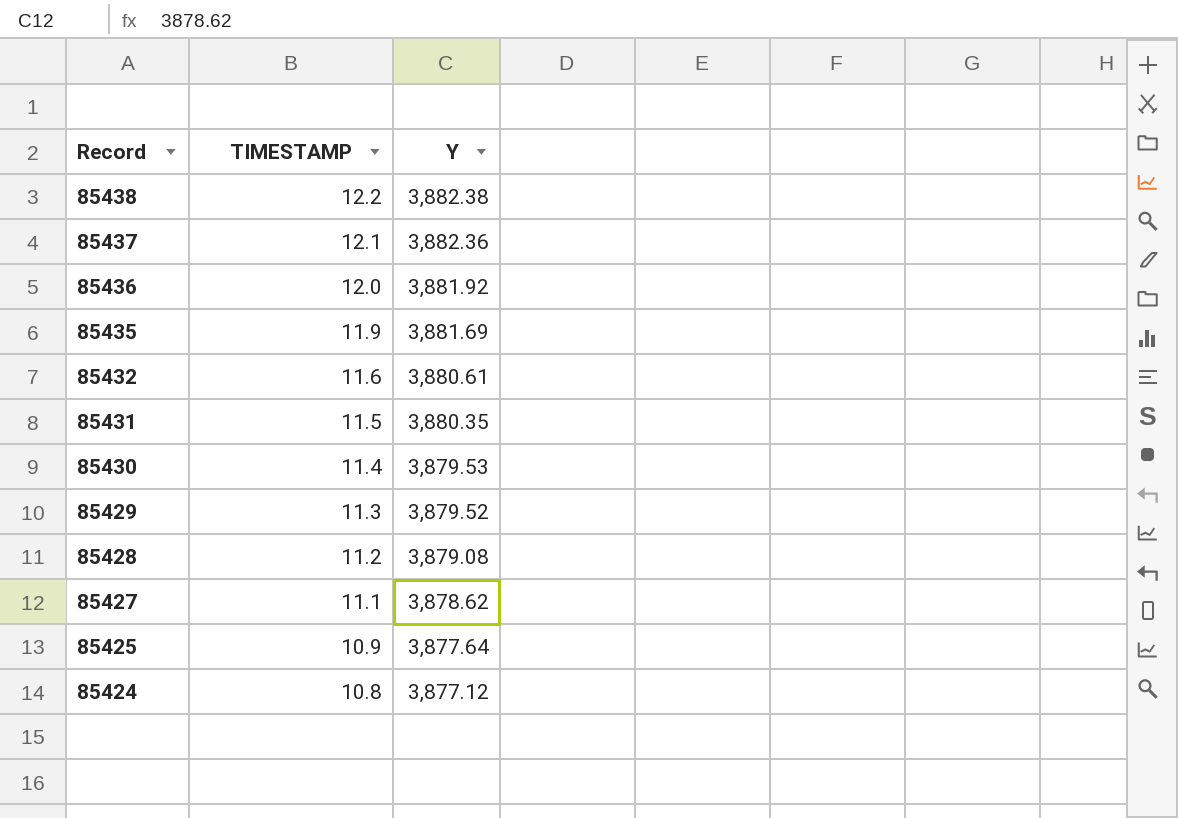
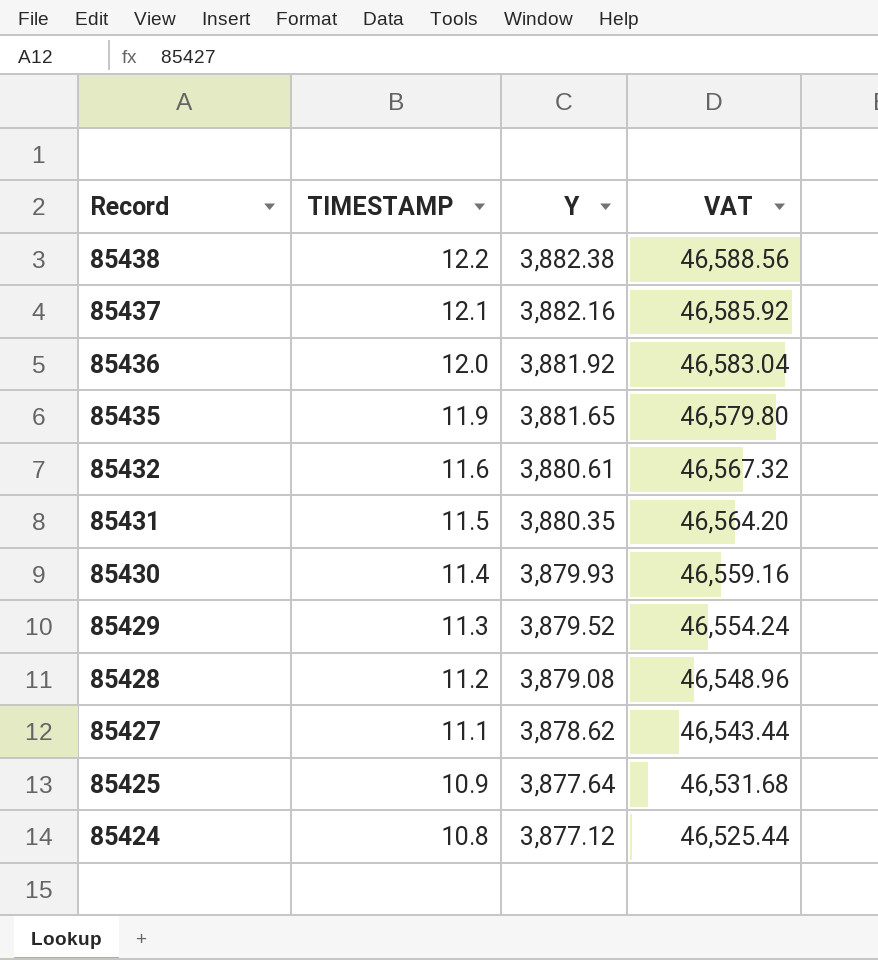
column VAT | formula: none -> [Y] * 12
85437 | Y: 3,882.36 -> 3,882.16
85435 | Y: 3,881.69 -> 3,881.65
85430 | Y: 3,879.53 -> 3,879.93

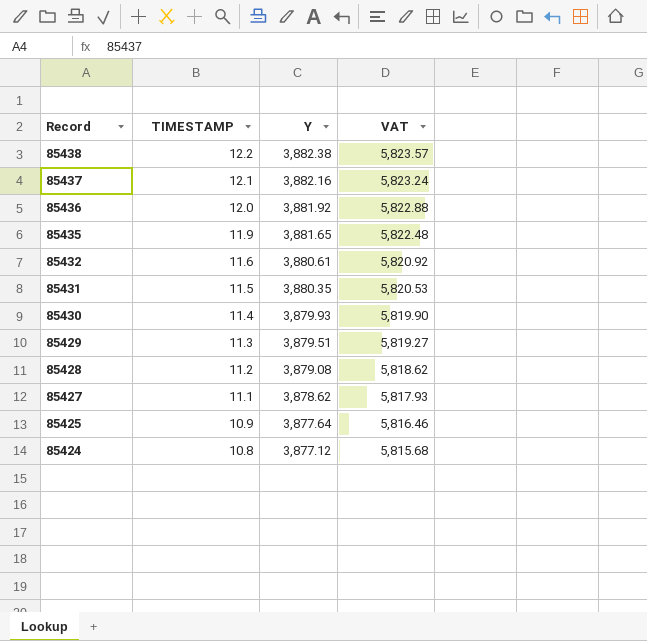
column VAT | formula: [Y] * 12 -> [Y] * 1.5
85429 | Y: 3,879.52 -> 3,879.51

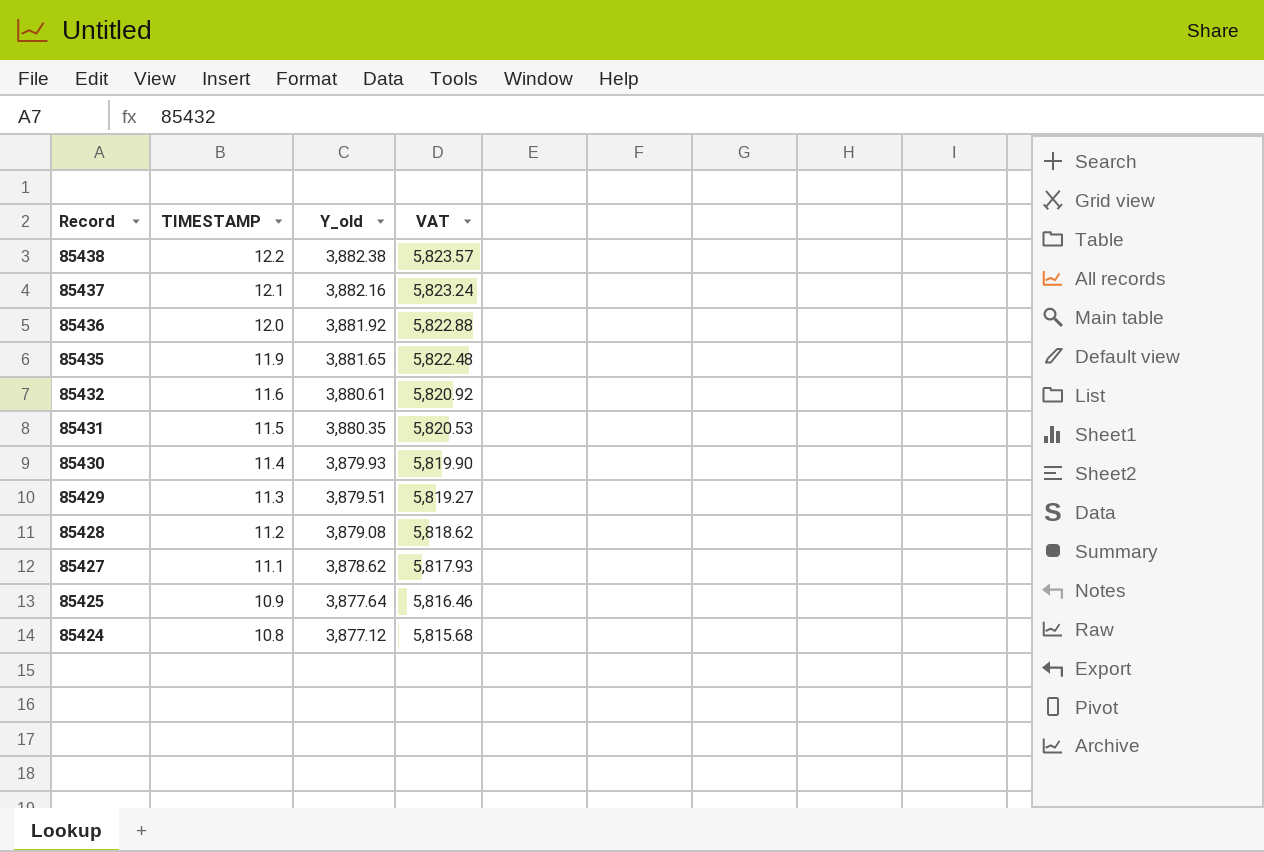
column name: Y -> Y_old

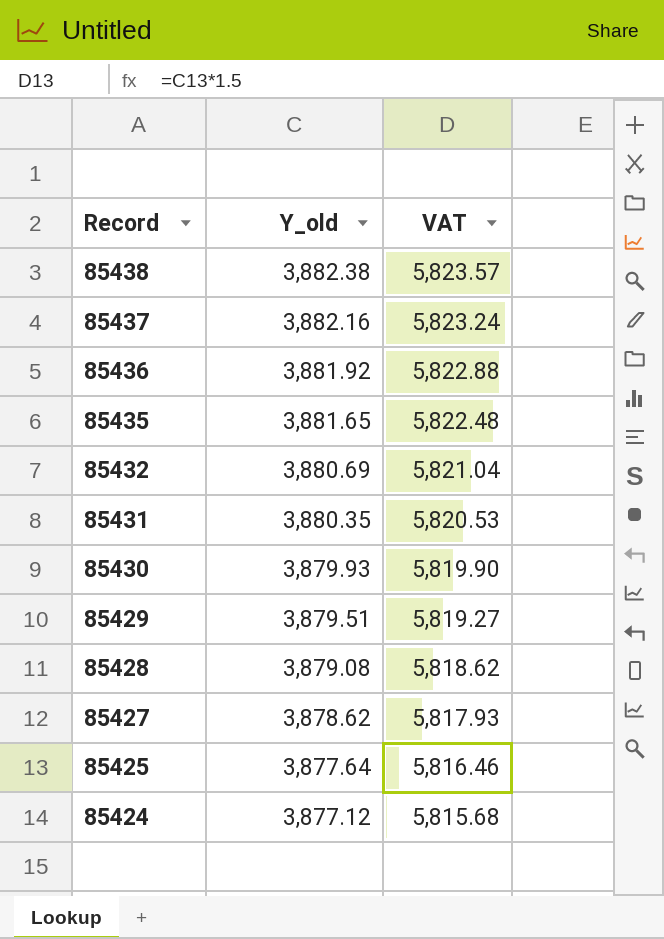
column TIMESTAMP | position: 2 -> none
85432 | Y_old: 3,880.61 -> 3,880.69
85432 | VAT: 5,820.92 -> 5,821.04

